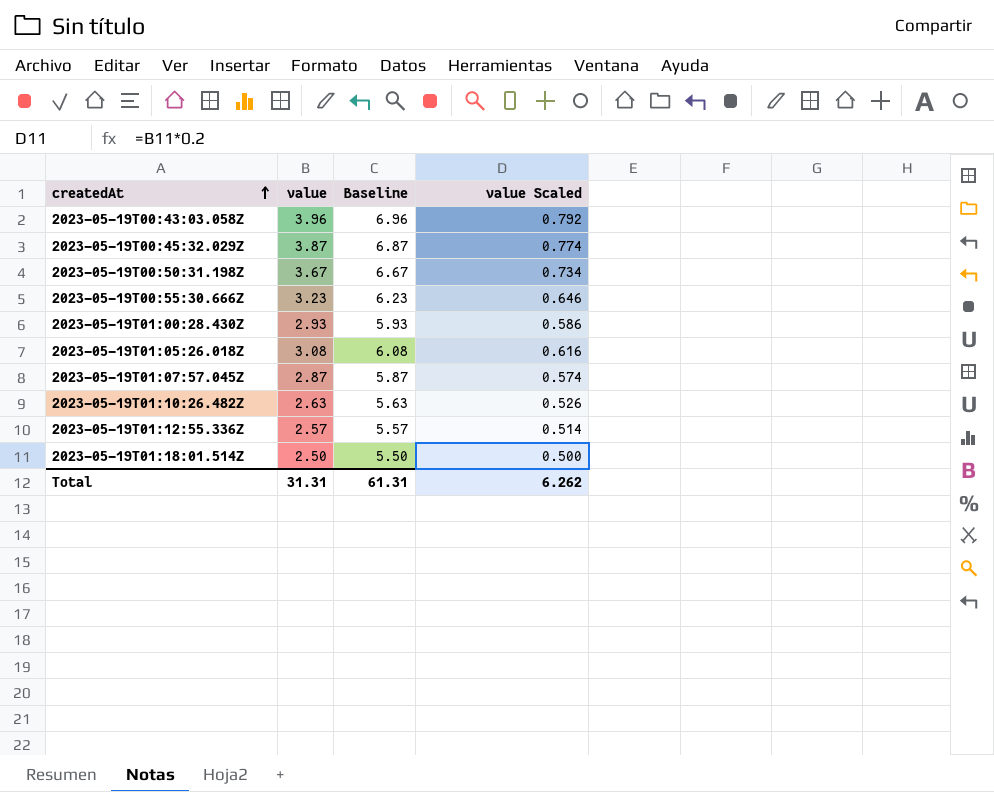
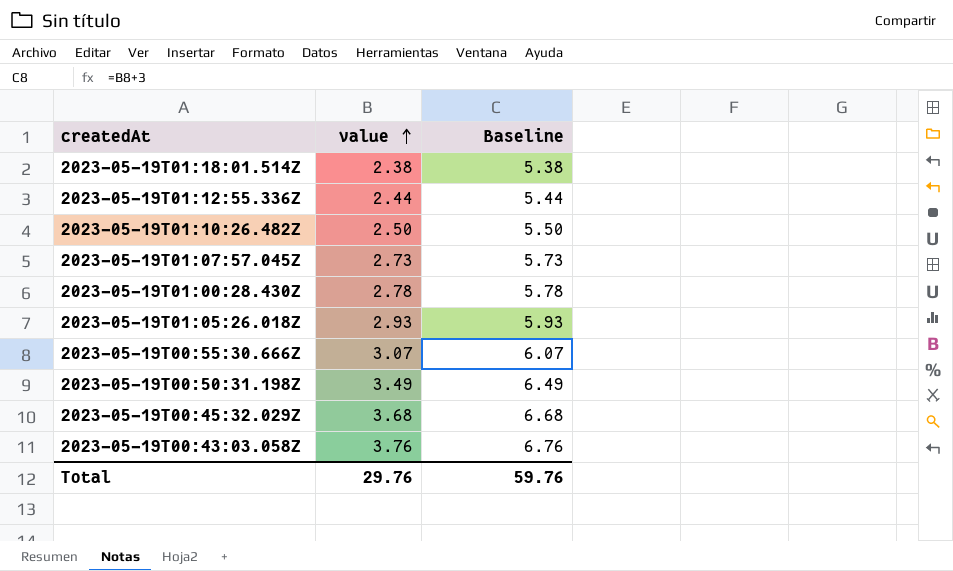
row order: createdAt ascending -> value ascending
column value Scaled | formula: [value] * 0.2 -> none
2023-05-19T01:18:01.514Z | value: 2.50 -> 2.38
2023-05-19T01:18:01.514Z | Baseline: 5.50 -> 5.38
2023-05-19T01:12:55.336Z | value: 2.57 -> 2.44
2023-05-19T01:12:55.336Z | Baseline: 5.57 -> 5.44
2023-05-19T01:10:26.482Z | value: 2.63 -> 2.50
2023-05-19T01:10:26.482Z | Baseline: 5.63 -> 5.50
2023-05-19T01:07:57.045Z | value: 2.87 -> 2.73
2023-05-19T01:07:57.045Z | Baseline: 5.87 -> 5.73
2023-05-19T01:00:28.430Z | value: 2.93 -> 2.78
2023-05-19T01:00:28.430Z | Baseline: 5.93 -> 5.78
2023-05-19T01:05:26.018Z | value: 3.08 -> 2.93
2023-05-19T01:05:26.018Z | Baseline: 6.08 -> 5.93
2023-05-19T00:55:30.666Z | value: 3.23 -> 3.07
2023-05-19T00:55:30.666Z | Baseline: 6.23 -> 6.07
2023-05-19T00:50:31.198Z | value: 3.67 -> 3.49
2023-05-19T00:50:31.198Z | Baseline: 6.67 -> 6.49
2023-05-19T00:45:32.029Z | value: 3.87 -> 3.68
2023-05-19T00:45:32.029Z | Baseline: 6.87 -> 6.68
2023-05-19T00:43:03.058Z | value: 3.96 -> 3.76
2023-05-19T00:43:03.058Z | Baseline: 6.96 -> 6.76
Total | value: 31.31 -> 29.76
Total | Baseline: 61.31 -> 59.76

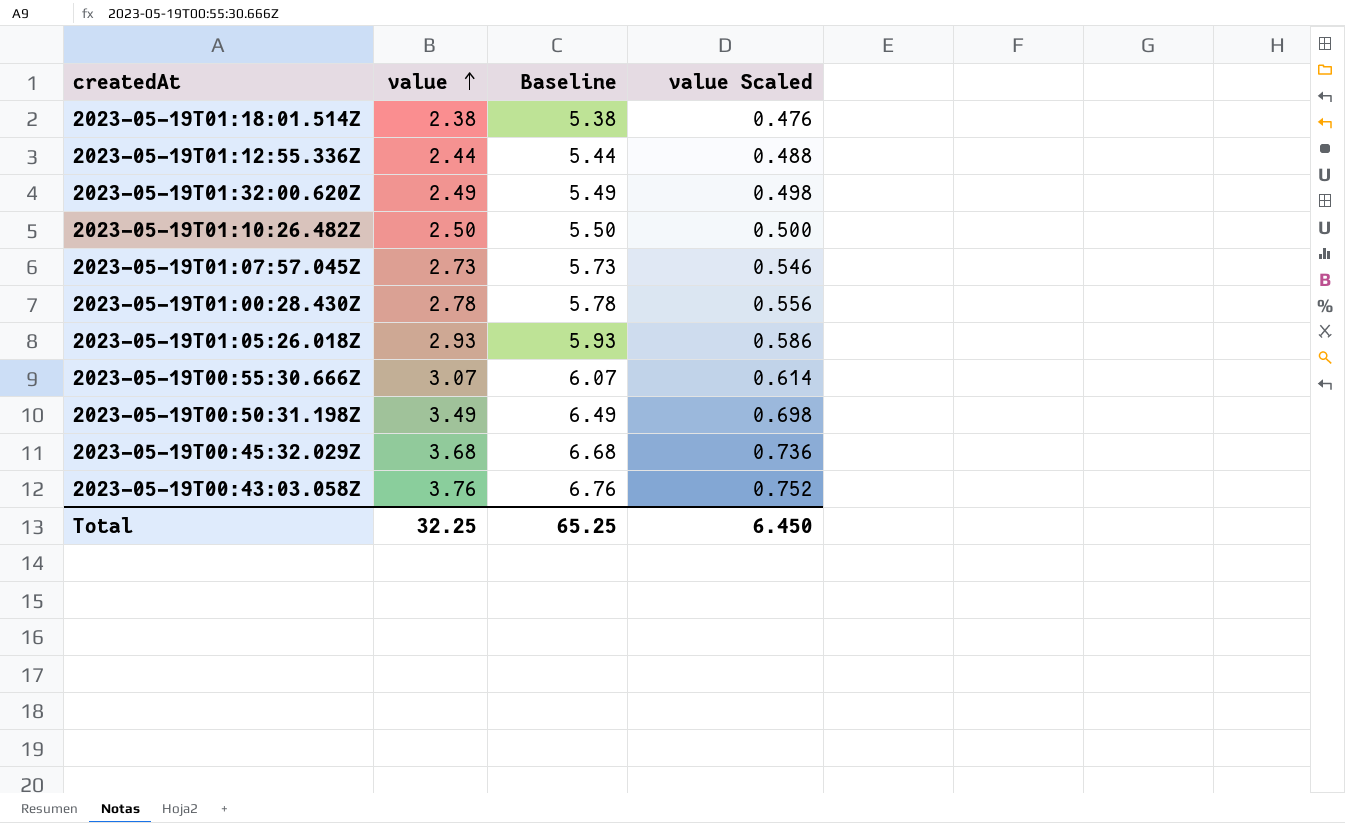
column value Scaled | formula: none -> [value] * 0.2
row 2023-05-19T01:32:00.620Z: none -> 2.49 | 5.49 | 0.498
Total | value: 29.76 -> 32.25
Total | Baseline: 59.76 -> 65.25

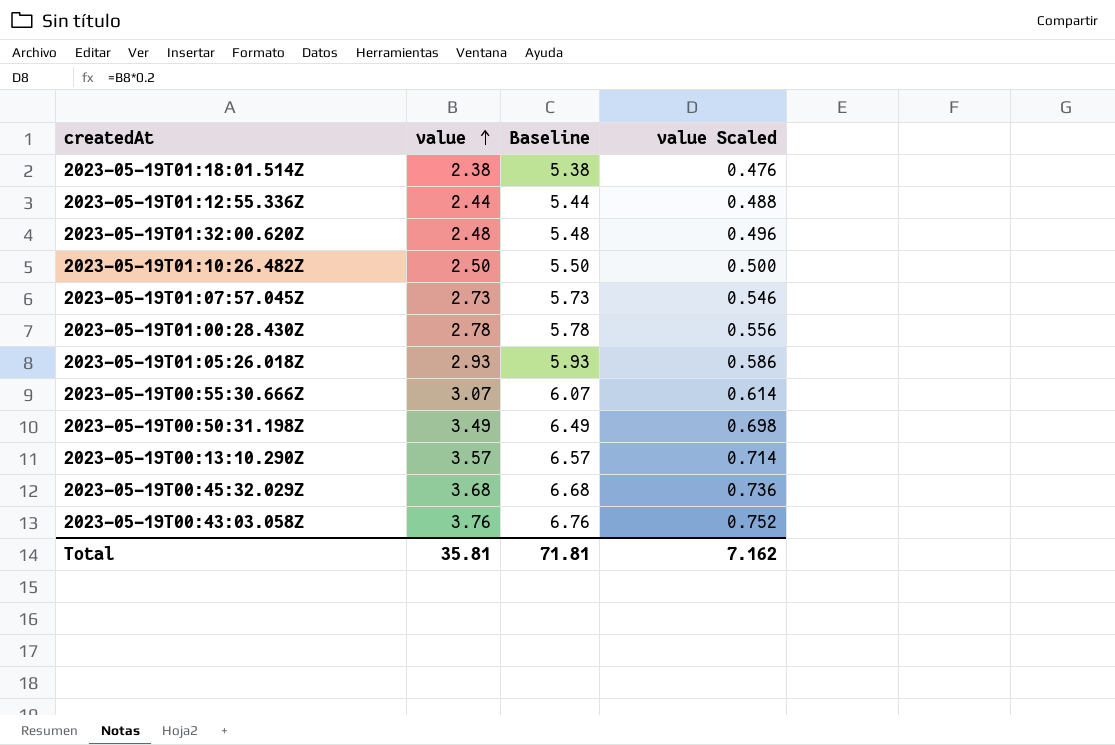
2023-05-19T01:32:00.620Z | value: 2.49 -> 2.48
2023-05-19T01:32:00.620Z | Baseline: 5.49 -> 5.48
2023-05-19T01:32:00.620Z | value Scaled: 0.498 -> 0.496
row 2023-05-19T00:13:10.290Z: none -> 3.57 | 6.57 | 0.714
Total | value: 32.25 -> 35.81
Total | Baseline: 65.25 -> 71.81
Total | value Scaled: 6.450 -> 7.162

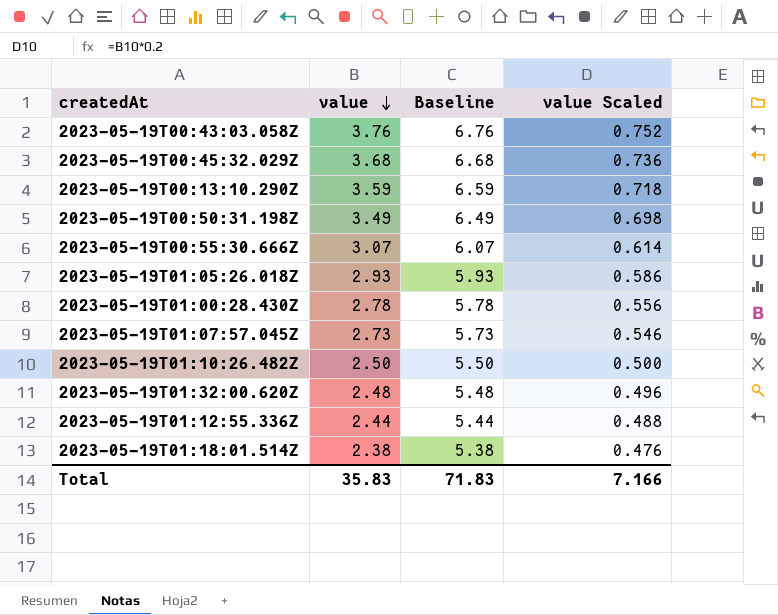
row order: value ascending -> value descending
2023-05-19T00:13:10.290Z | value: 3.57 -> 3.59
2023-05-19T00:13:10.290Z | Baseline: 6.57 -> 6.59
2023-05-19T00:13:10.290Z | value Scaled: 0.714 -> 0.718
Total | value: 35.81 -> 35.83
Total | Baseline: 71.81 -> 71.83
Total | value Scaled: 7.162 -> 7.166

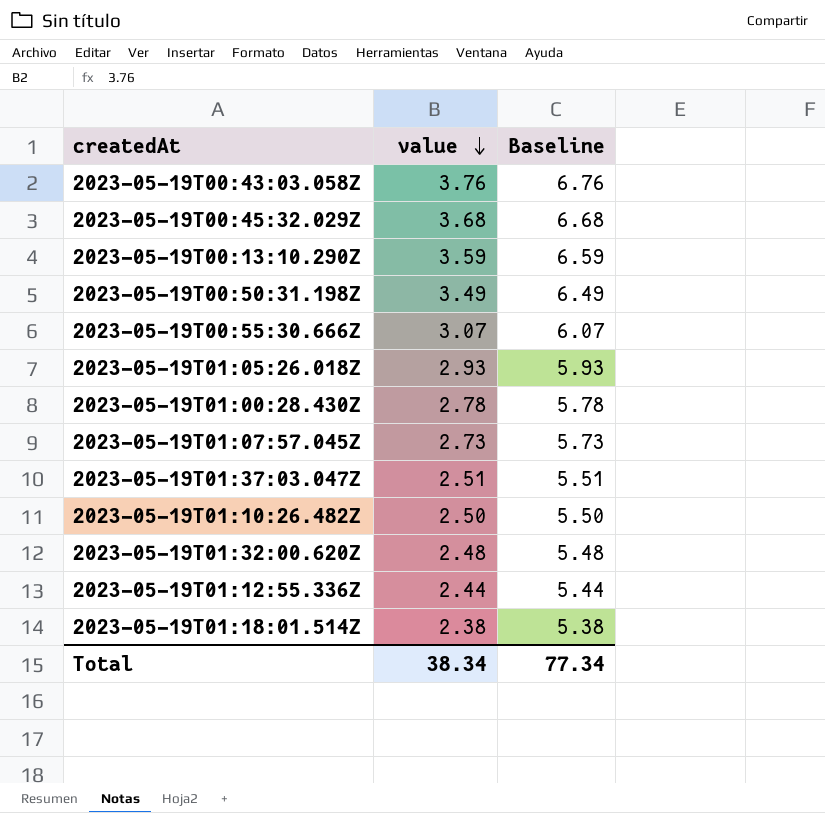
column value Scaled | formula: [value] * 0.2 -> none
row 2023-05-19T01:37:03.047Z: none -> 2.51 | 5.51
Total | value: 35.83 -> 38.34
Total | Baseline: 71.83 -> 77.34

